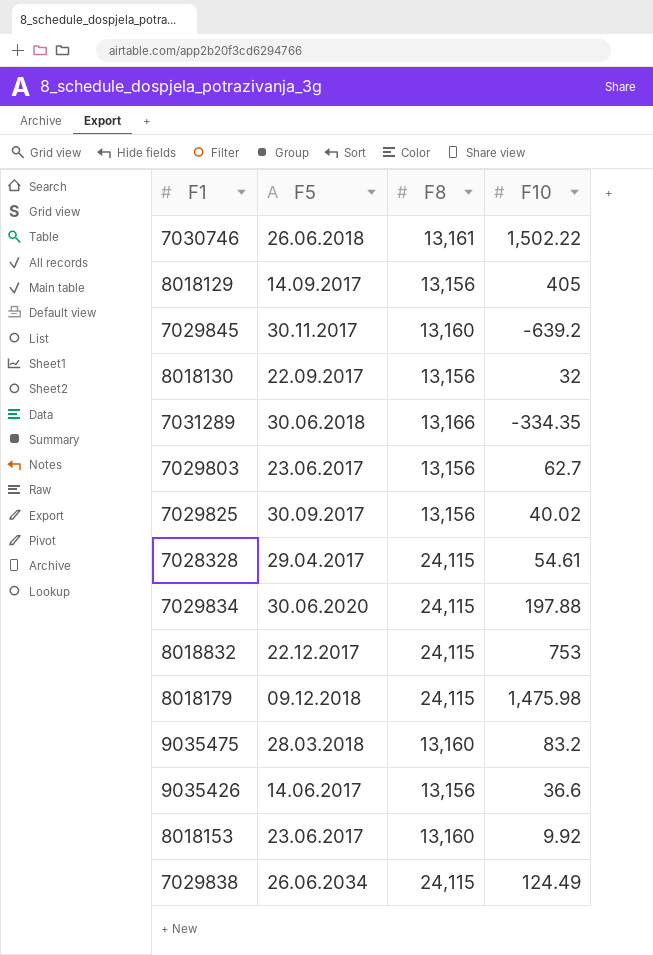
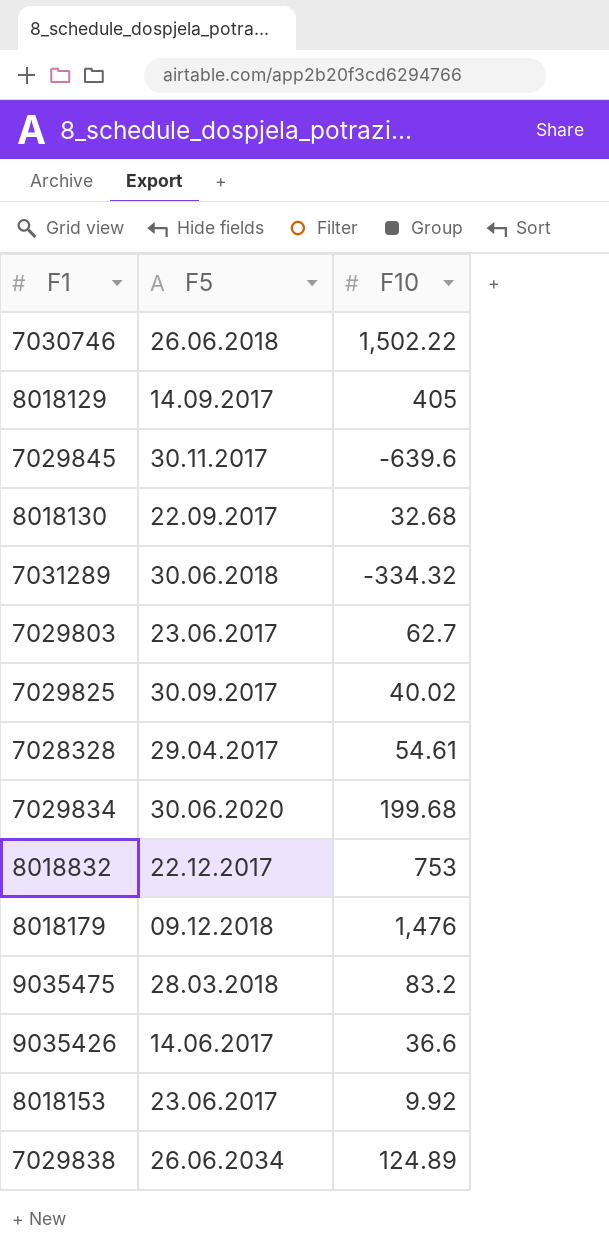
column F8 | position: 3 -> none
7029845 | F10: -639.2 -> -639.6
8018130 | F10: 32 -> 32.68
7031289 | F10: -334.35 -> -334.32
7029834 | F10: 197.88 -> 199.68
8018179 | F10: 1,475.98 -> 1,476
7029838 | F10: 124.49 -> 124.89

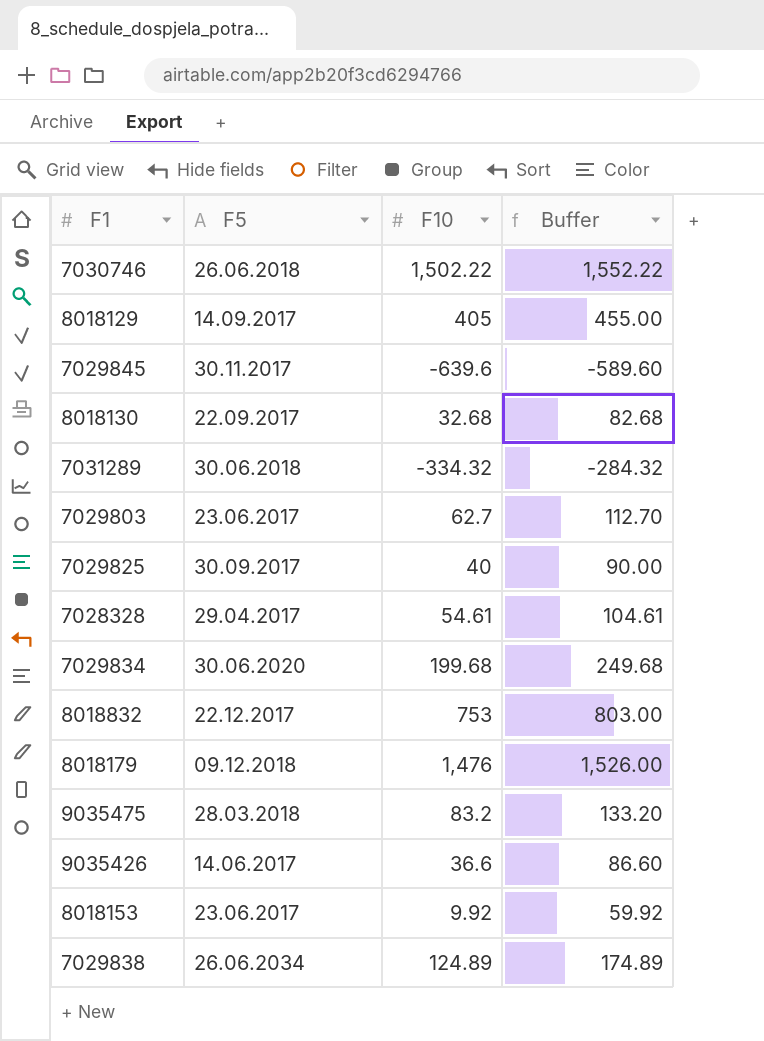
column Buffer | formula: none -> [F10] + 50
7029825 | F10: 40.02 -> 40

